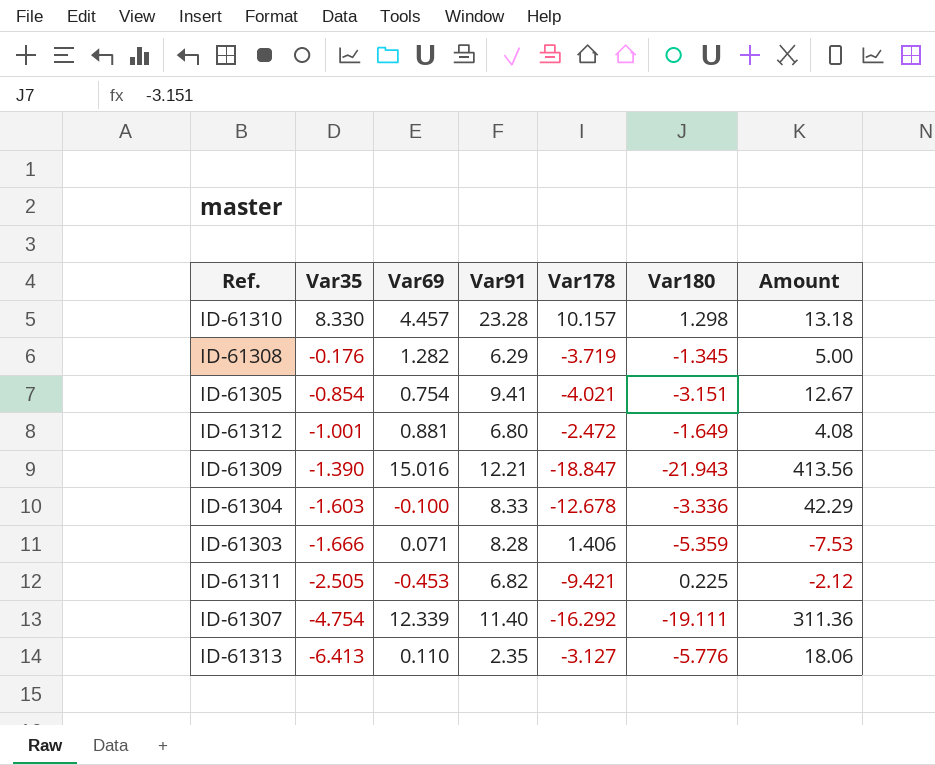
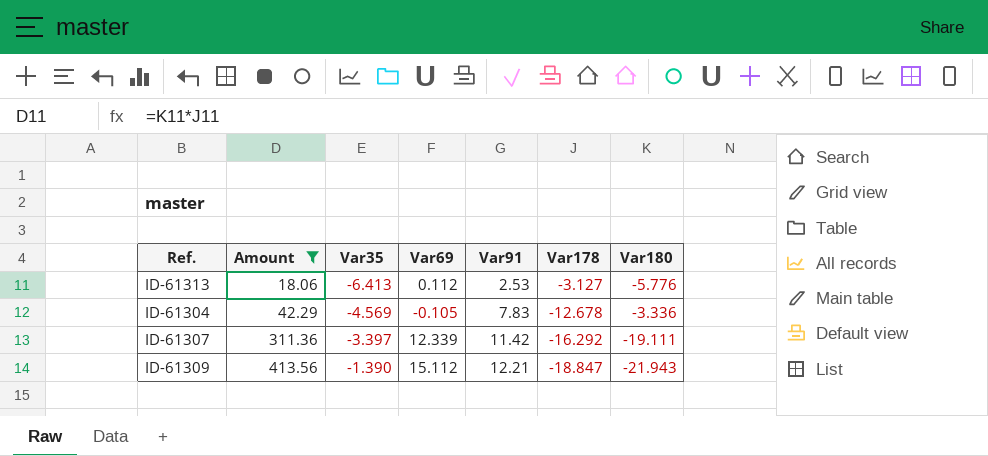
filter: none -> Amount >= 18.06
row order: Var35 descending -> Amount ascending
column Amount | position: 7 -> 2
ID-61313 | Var69: 0.110 -> 0.112
ID-61313 | Var91: 2.35 -> 2.53
ID-61304 | Var35: -1.603 -> -4.569
ID-61304 | Var69: -0.100 -> -0.105
ID-61304 | Var91: 8.33 -> 7.83
ID-61307 | Var35: -4.754 -> -3.397
ID-61307 | Var91: 11.40 -> 11.42
ID-61309 | Var69: 15.016 -> 15.112

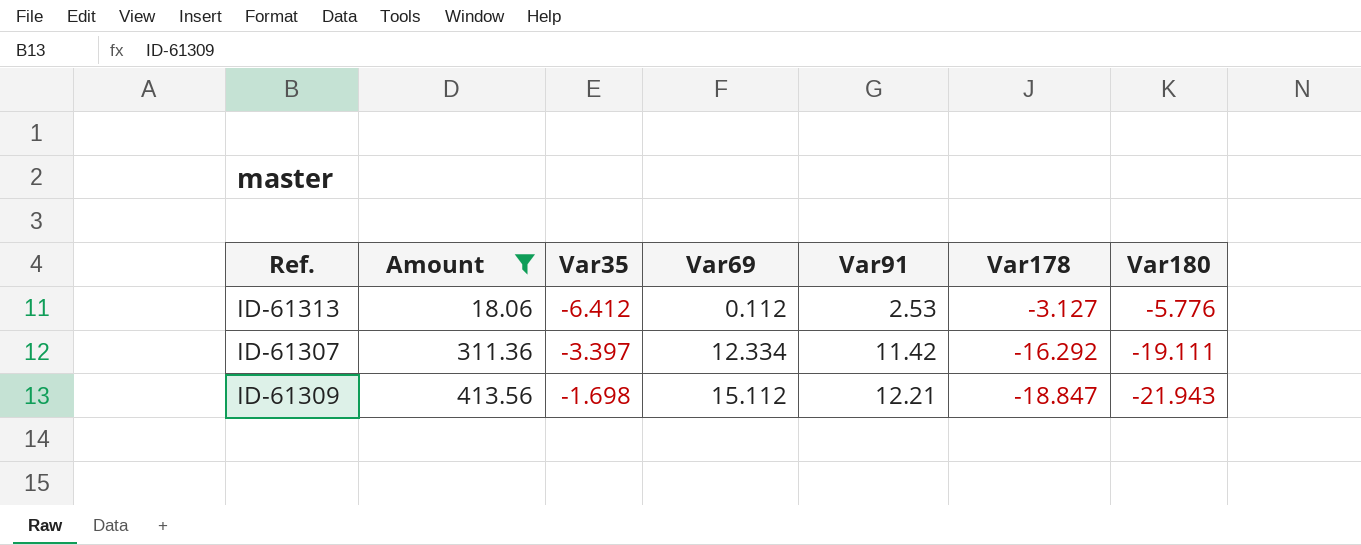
row ID-61304: 42.29 | -4.569 | -0.105 | 7.83 | -12.678 | -3.336 -> none
ID-61313 | Var35: -6.413 -> -6.412
ID-61307 | Var69: 12.339 -> 12.334
ID-61309 | Var35: -1.390 -> -1.698

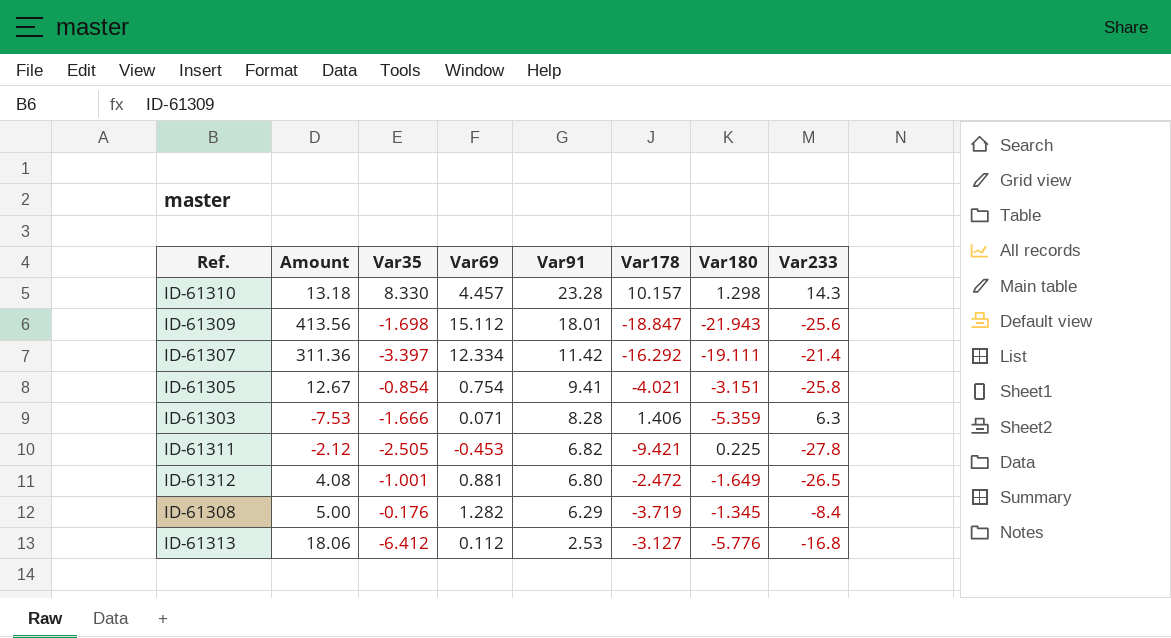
filter: Amount >= 18.06 -> none
row order: Amount ascending -> Var91 descending
column Var233 | position: none -> 8
ID-61309 | Var91: 12.21 -> 18.01

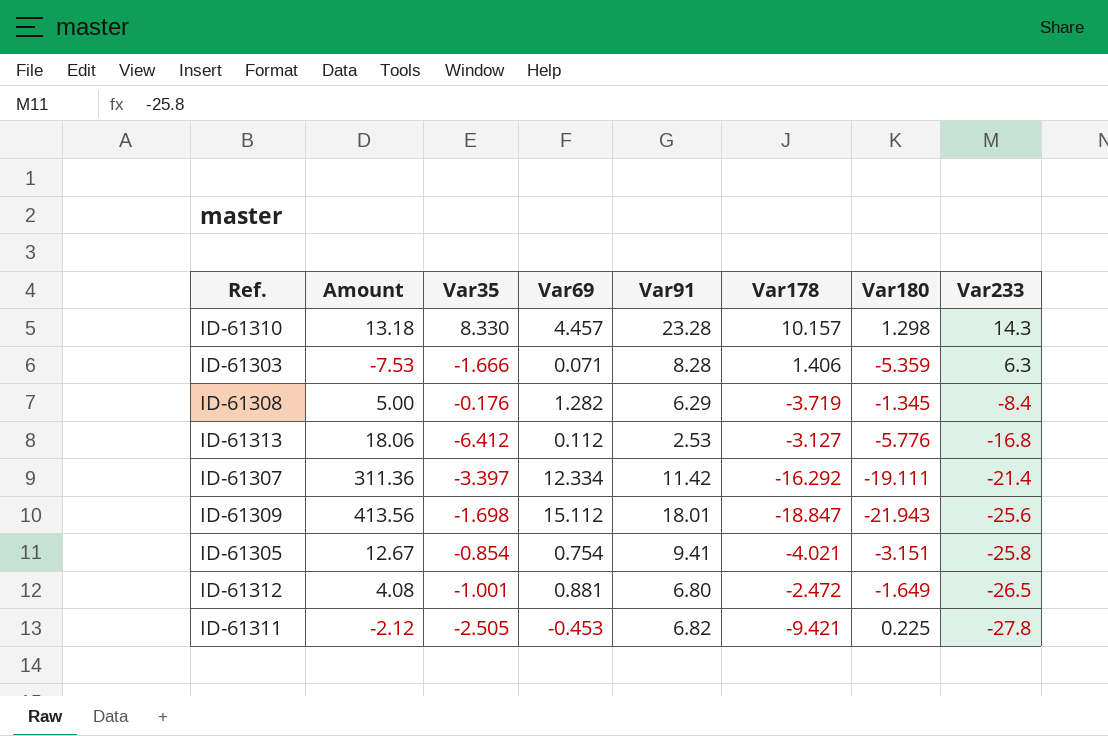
row order: Var91 descending -> Var233 descending

